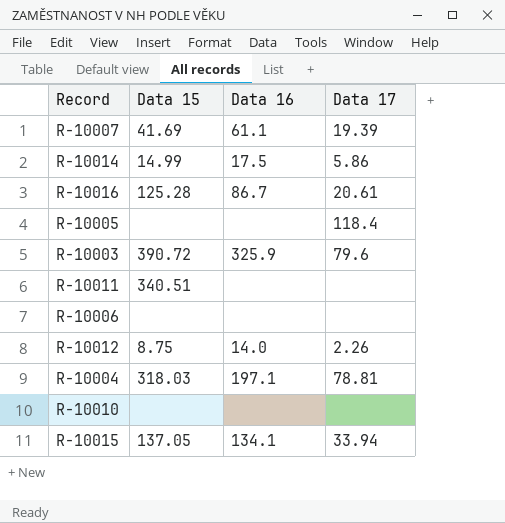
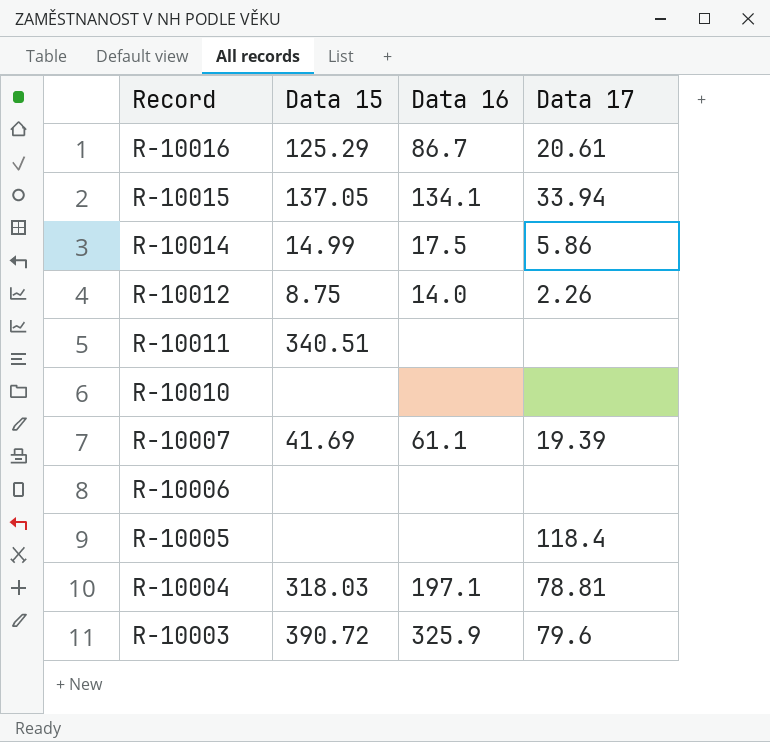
row order: none -> Record descending
R-10016 | Data 15: 125.28 -> 125.29

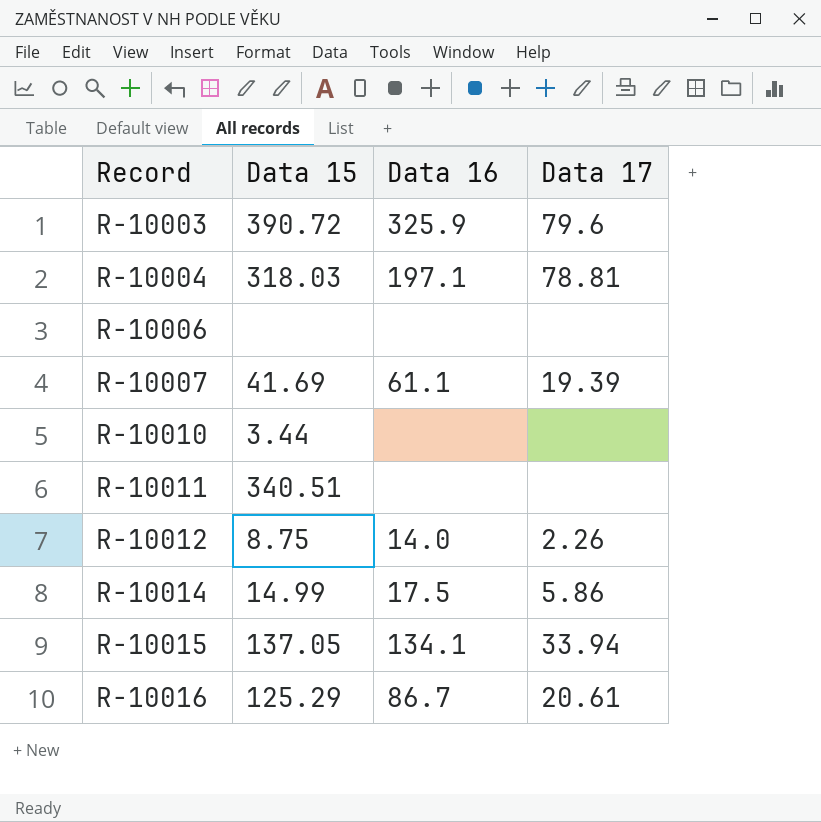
row order: Record descending -> Record ascending
row R-10005: none | none | 118.4 -> none
R-10010 | Data 15: none -> 3.44

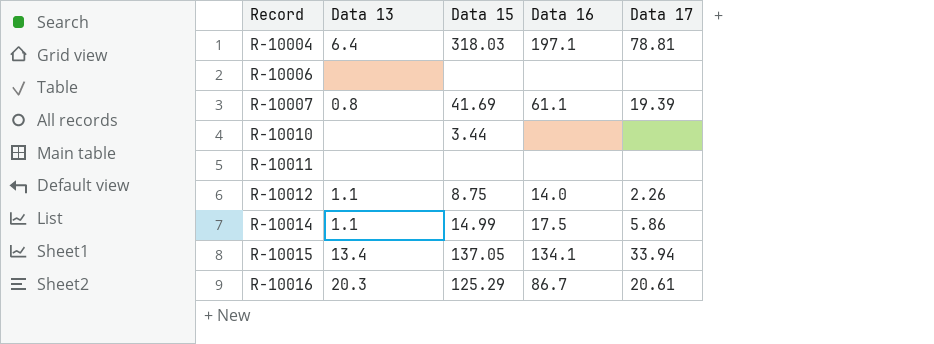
column Data 13 | position: none -> 2
row R-10003: 390.72 | 325.9 | 79.6 -> none
R-10011 | Data 15: 340.51 -> none

